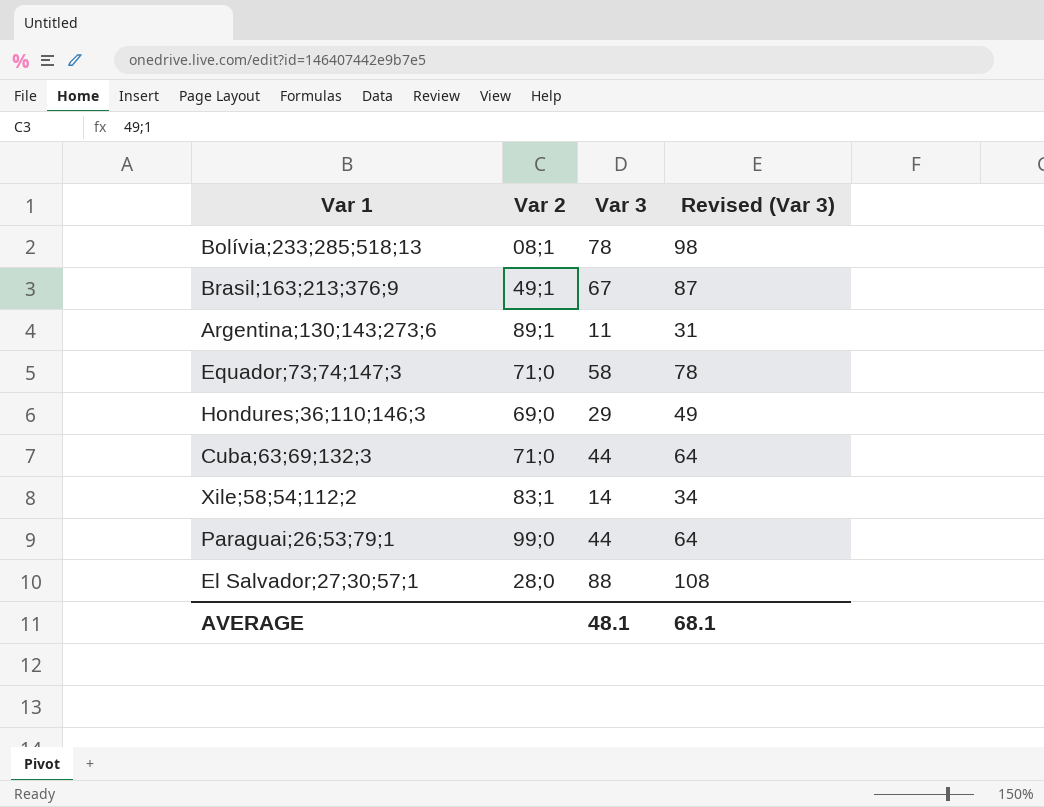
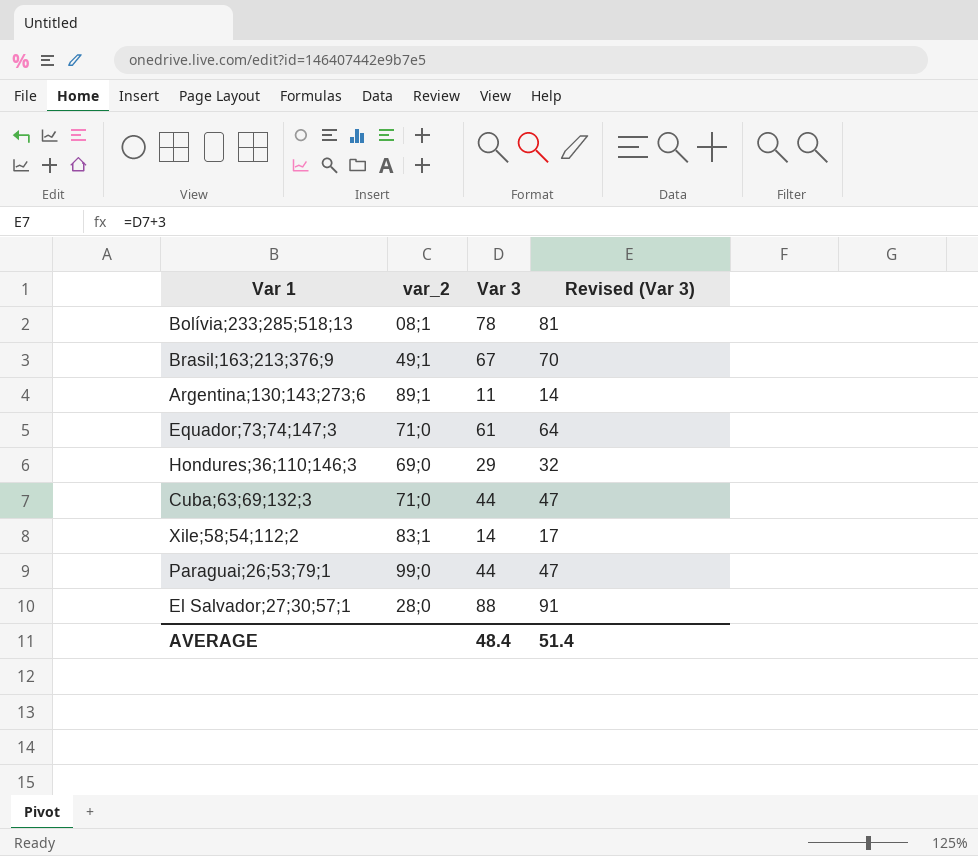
column name: Var 2 -> var_2
column Revised (Var 3) | formula: [Var 3] + 20 -> [Var 3] + 3
Equador;73;74;147;3 | Var 3: 58 -> 61
AVERAGE | Var 3: 48.1 -> 48.4
AVERAGE | Revised (Var 3): 68.1 -> 51.4

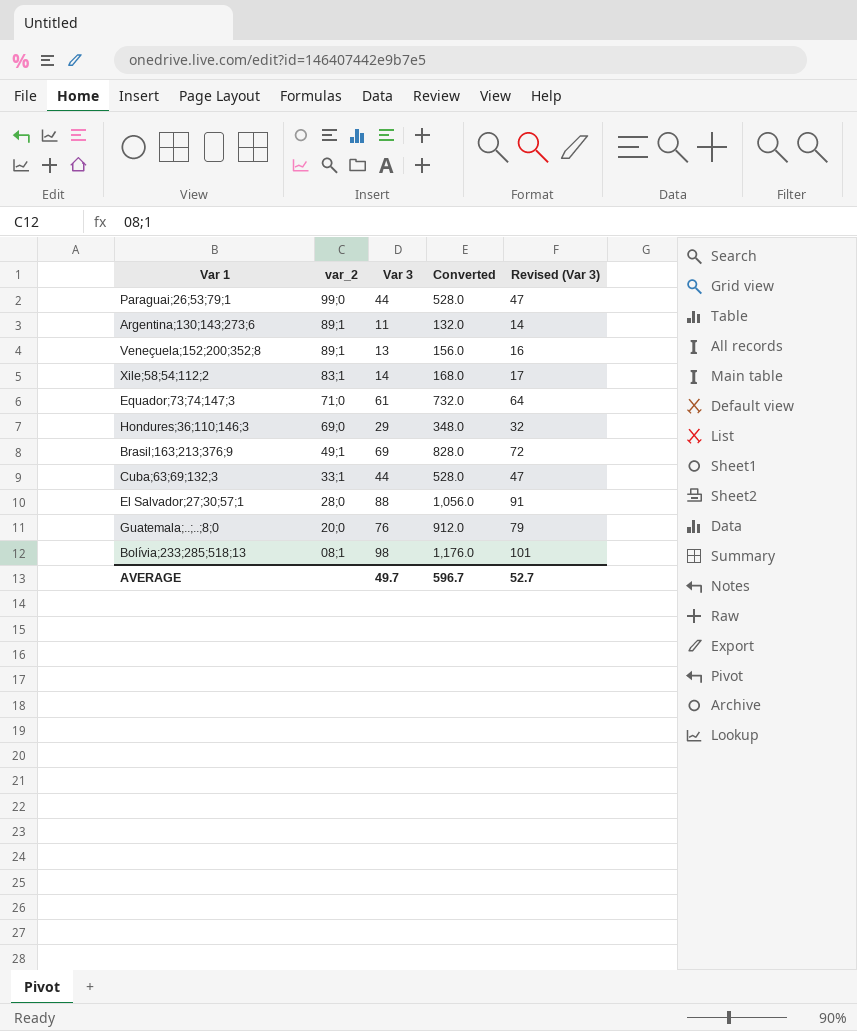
row order: none -> var_2 descending
column Converted | formula: none -> [Var 3] * 12
row Veneçuela;152;200;352;8: none -> 89;1 | 13 | 156.0 | 16
Brasil;163;213;376;9 | Var 3: 67 -> 69
Brasil;163;213;376;9 | Revised (Var 3): 70 -> 72
Cuba;63;69;132;3 | var_2: 71;0 -> 33;1
row Guatemala;..;..;8;0: none -> 20;0 | 76 | 912.0 | 79
Bolívia;233;285;518;13 | Var 3: 78 -> 98
Bolívia;233;285;518;13 | Revised (Var 3): 81 -> 101
AVERAGE | Var 3: 48.4 -> 49.7
AVERAGE | Revised (Var 3): 51.4 -> 52.7

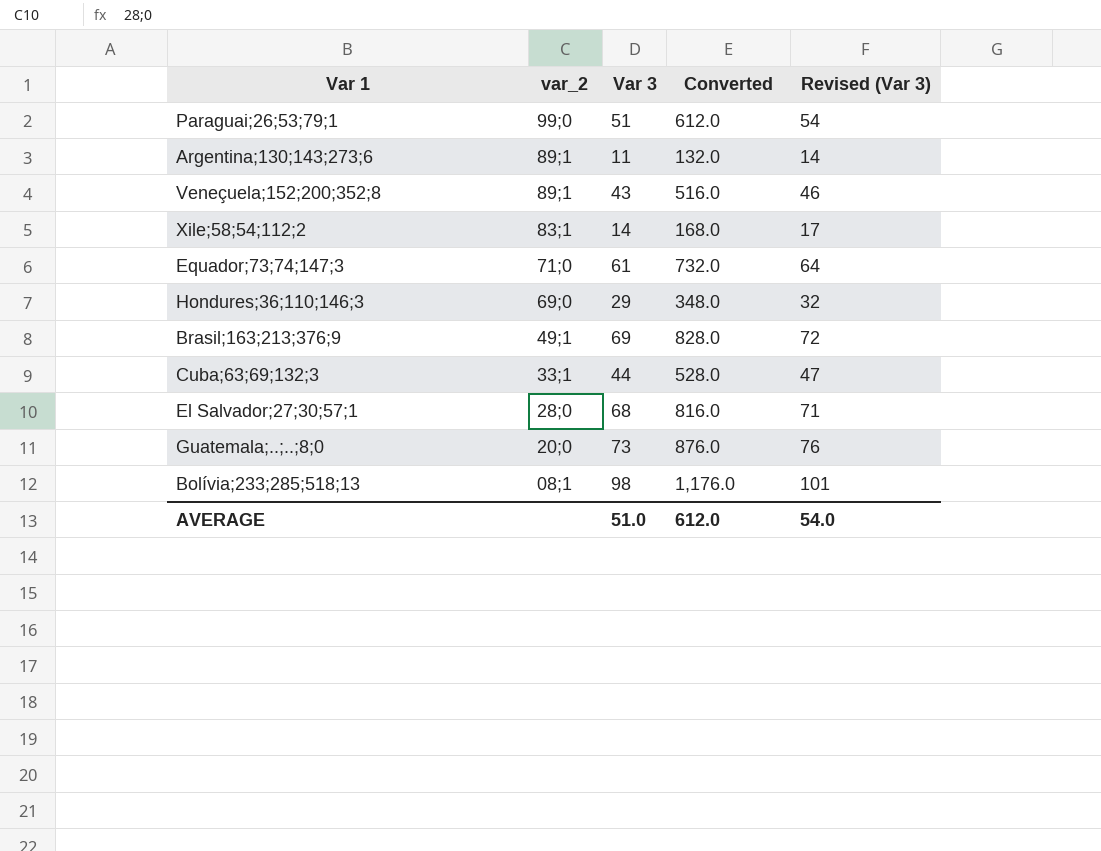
Paraguai;26;53;79;1 | Var 3: 44 -> 51
Paraguai;26;53;79;1 | Converted: 528.0 -> 612.0
Paraguai;26;53;79;1 | Revised (Var 3): 47 -> 54
Veneçuela;152;200;352;8 | Var 3: 13 -> 43
Veneçuela;152;200;352;8 | Converted: 156.0 -> 516.0
Veneçuela;152;200;352;8 | Revised (Var 3): 16 -> 46
El Salvador;27;30;57;1 | Var 3: 88 -> 68
El Salvador;27;30;57;1 | Converted: 1,056.0 -> 816.0
El Salvador;27;30;57;1 | Revised (Var 3): 91 -> 71
Guatemala;..;..;8;0 | Var 3: 76 -> 73
Guatemala;..;..;8;0 | Converted: 912.0 -> 876.0
Guatemala;..;..;8;0 | Revised (Var 3): 79 -> 76
AVERAGE | Var 3: 49.7 -> 51.0
AVERAGE | Converted: 596.7 -> 612.0
AVERAGE | Revised (Var 3): 52.7 -> 54.0

